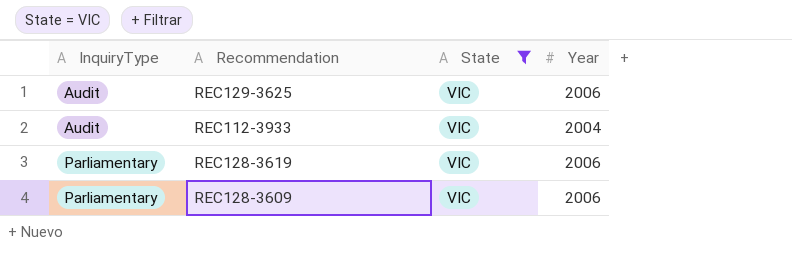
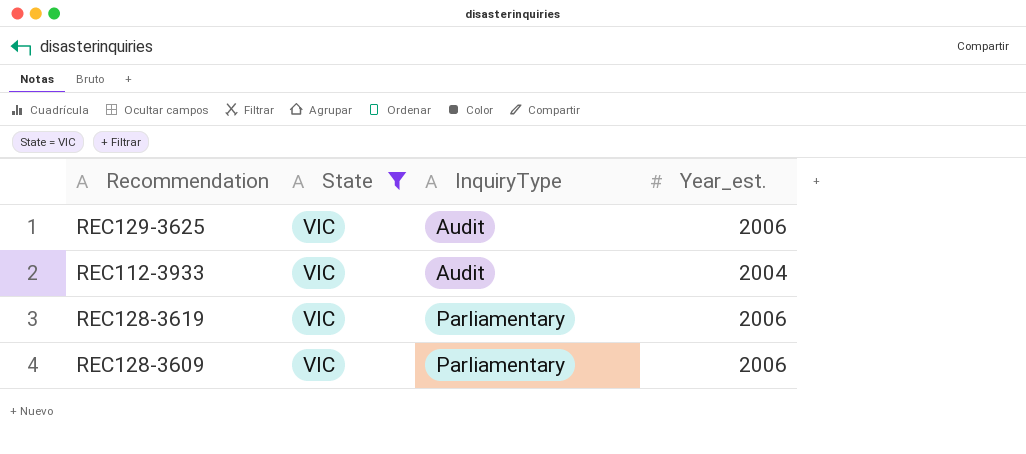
column InquiryType | position: 1 -> 3
column name: Year -> Year_est.

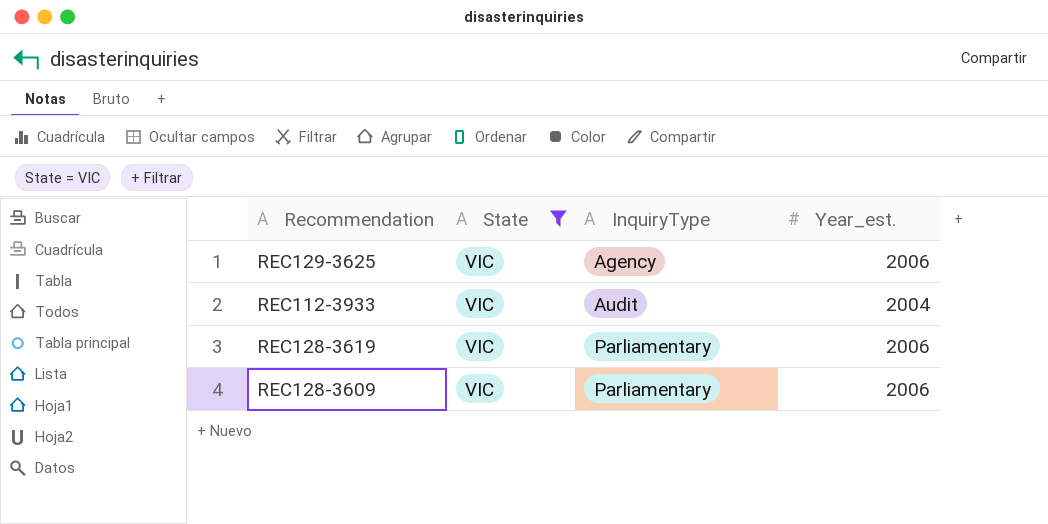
REC129-3625 | InquiryType: Audit -> Agency

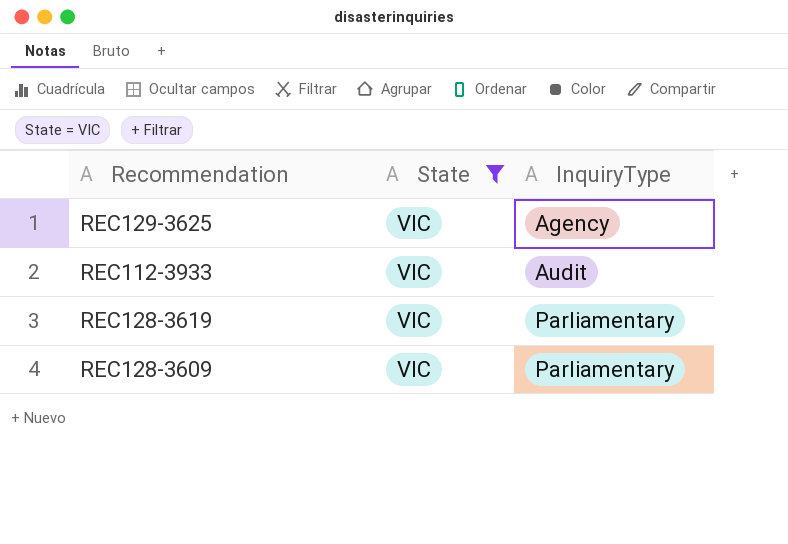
column Year_est. | position: 4 -> none

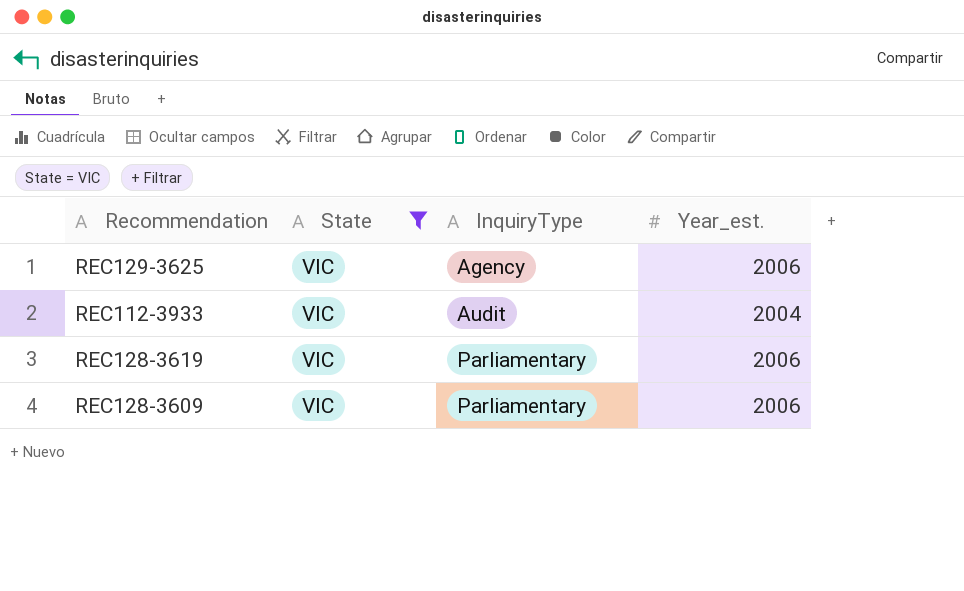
column Year_est. | position: none -> 4

